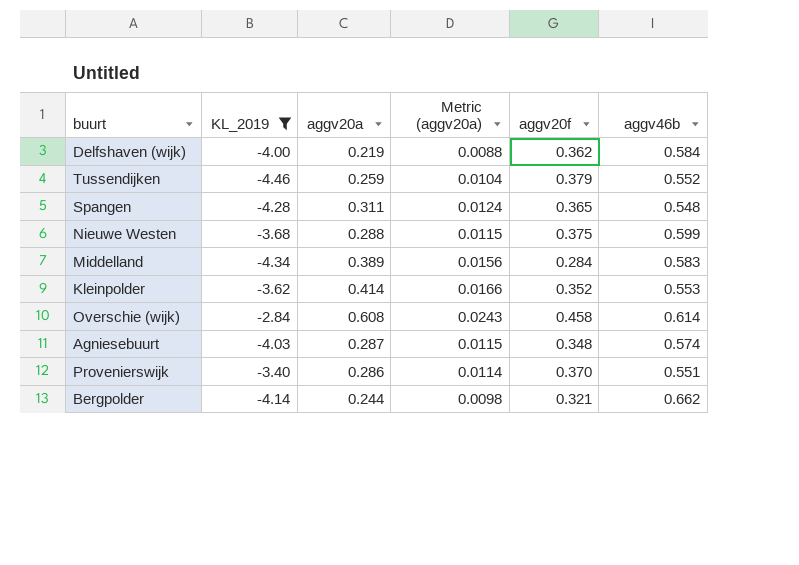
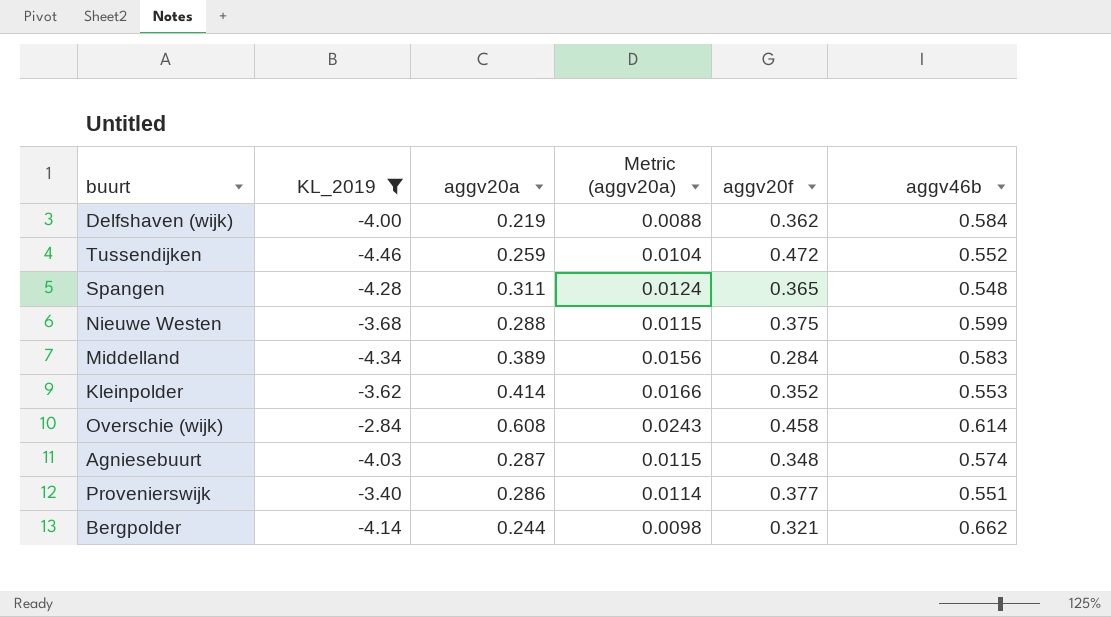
Tussendijken | aggv20f: 0.379 -> 0.472
Provenierswijk | aggv20f: 0.370 -> 0.377

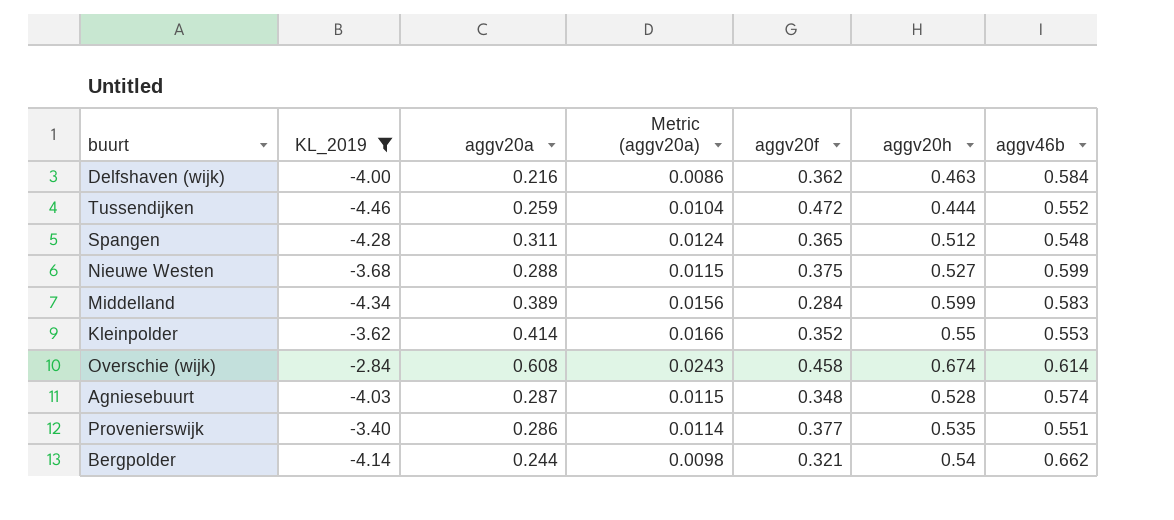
column aggv20h | position: none -> 6
Delfshaven (wijk) | aggv20a: 0.219 -> 0.216
Delfshaven (wijk) | Metric (aggv20a): 0.0088 -> 0.0086

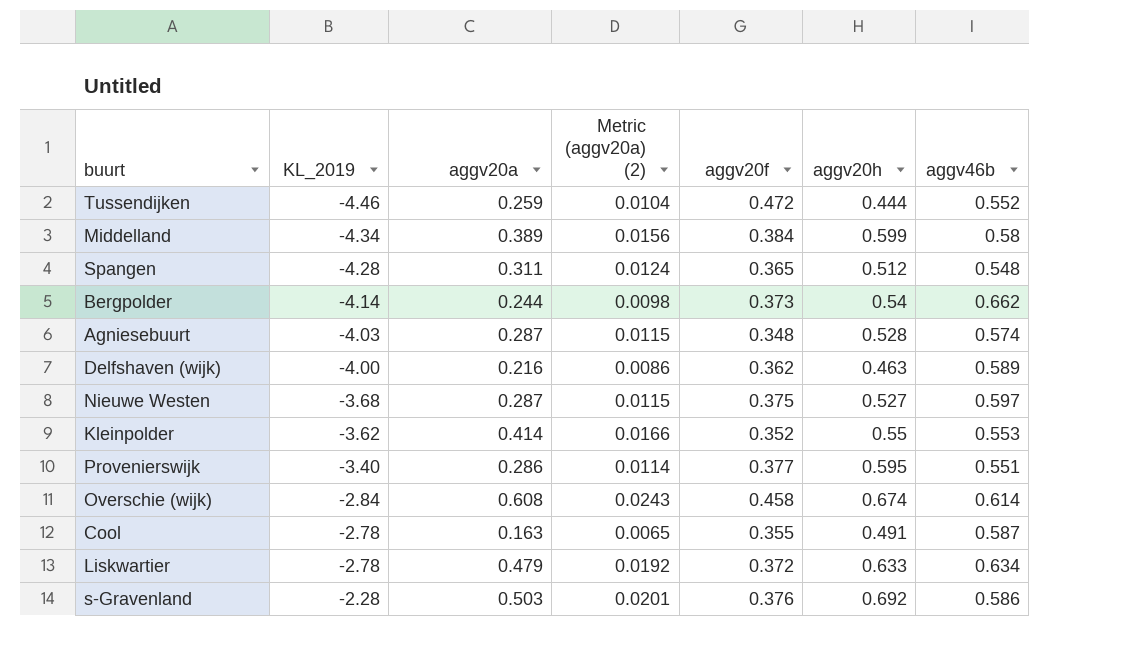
filter: KL_2019 <= -2.84 -> none
row order: none -> KL_2019 ascending
column name: Metric (aggv20a) -> Metric (aggv20a) (2)
Middelland | aggv20f: 0.284 -> 0.384
Middelland | aggv46b: 0.583 -> 0.58
Bergpolder | aggv20f: 0.321 -> 0.373
Delfshaven (wijk) | aggv46b: 0.584 -> 0.589
Nieuwe Westen | aggv20a: 0.288 -> 0.287
Nieuwe Westen | aggv46b: 0.599 -> 0.597
Provenierswijk | aggv20h: 0.535 -> 0.595

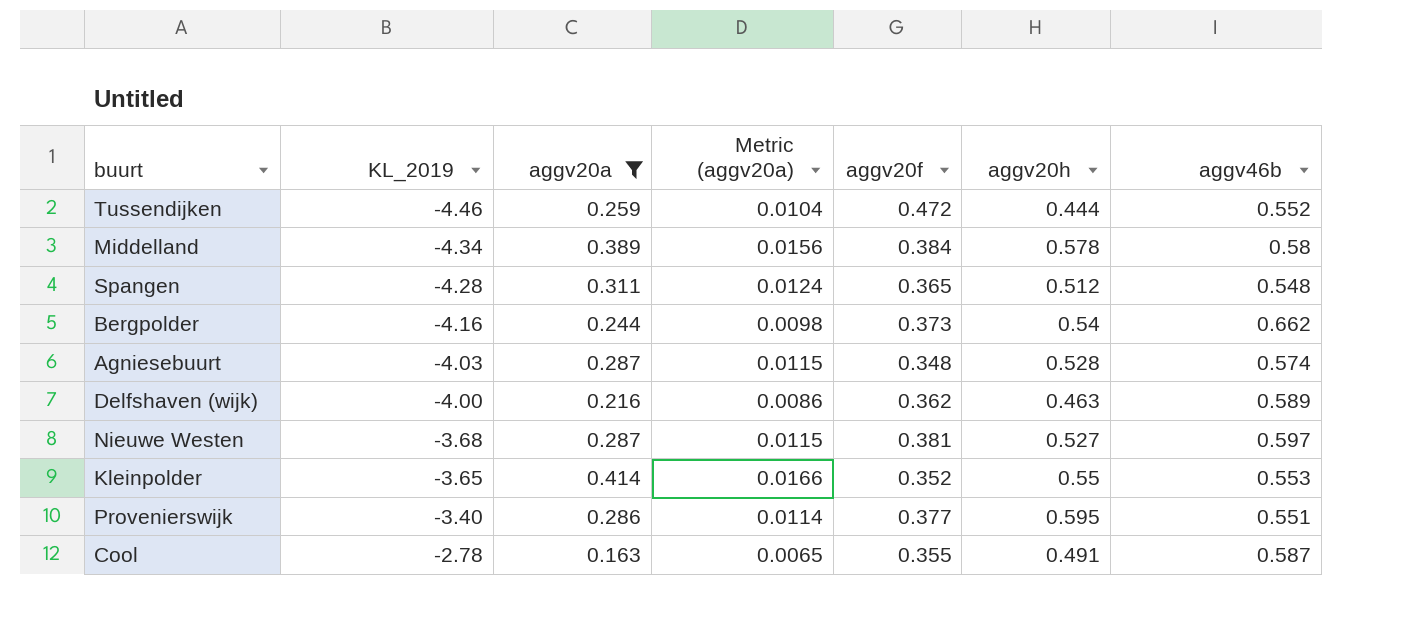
filter: none -> aggv20a <= 0.414
column name: Metric (aggv20a) (2) -> Metric (aggv20a)
Middelland | aggv20h: 0.599 -> 0.578
Bergpolder | KL_2019: -4.14 -> -4.16
Nieuwe Westen | aggv20f: 0.375 -> 0.381
Kleinpolder | KL_2019: -3.62 -> -3.65

